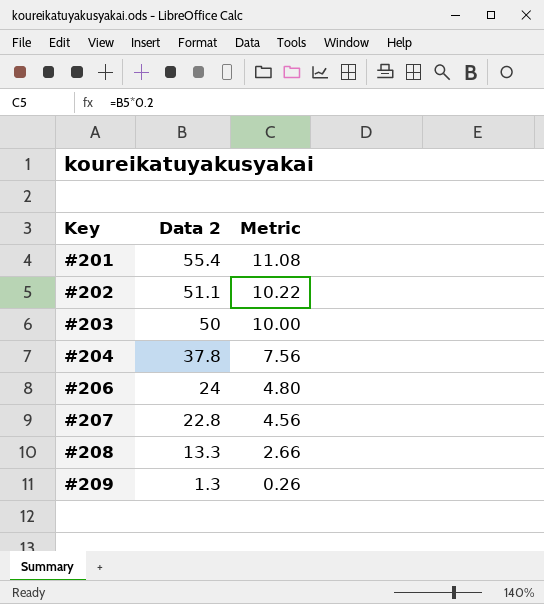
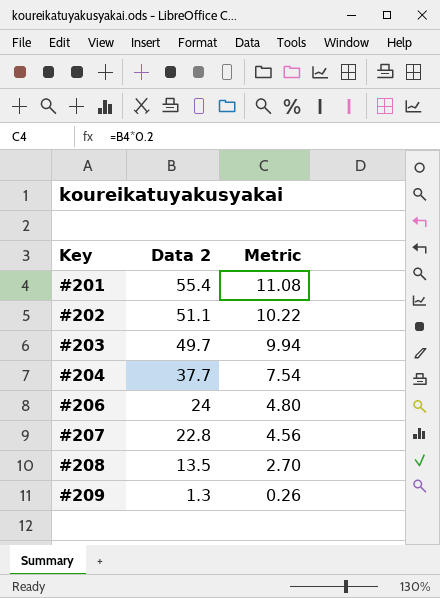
#203 | Data 2: 50 -> 49.7
#203 | Metric: 10.00 -> 9.94
#204 | Data 2: 37.8 -> 37.7
#204 | Metric: 7.56 -> 7.54
#208 | Data 2: 13.3 -> 13.5
#208 | Metric: 2.66 -> 2.70

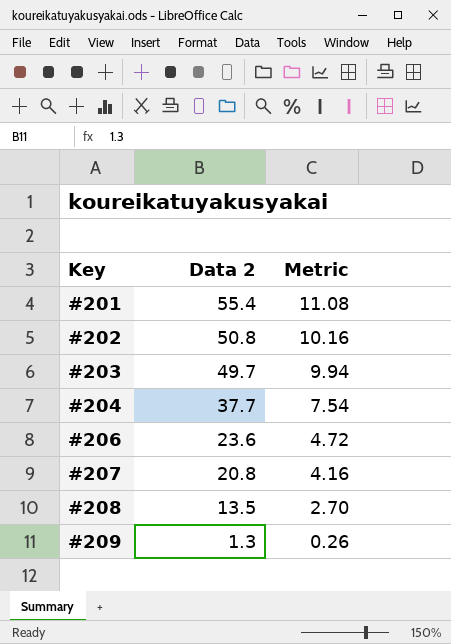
#202 | Data 2: 51.1 -> 50.8
#202 | Metric: 10.22 -> 10.16
#206 | Data 2: 24 -> 23.6
#206 | Metric: 4.80 -> 4.72
#207 | Data 2: 22.8 -> 20.8
#207 | Metric: 4.56 -> 4.16

